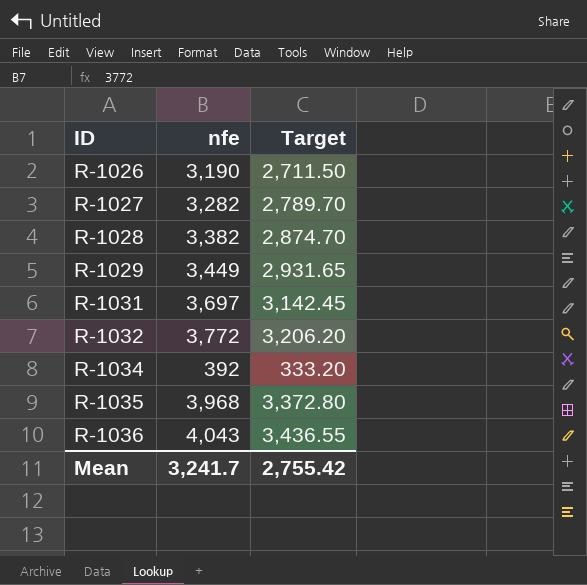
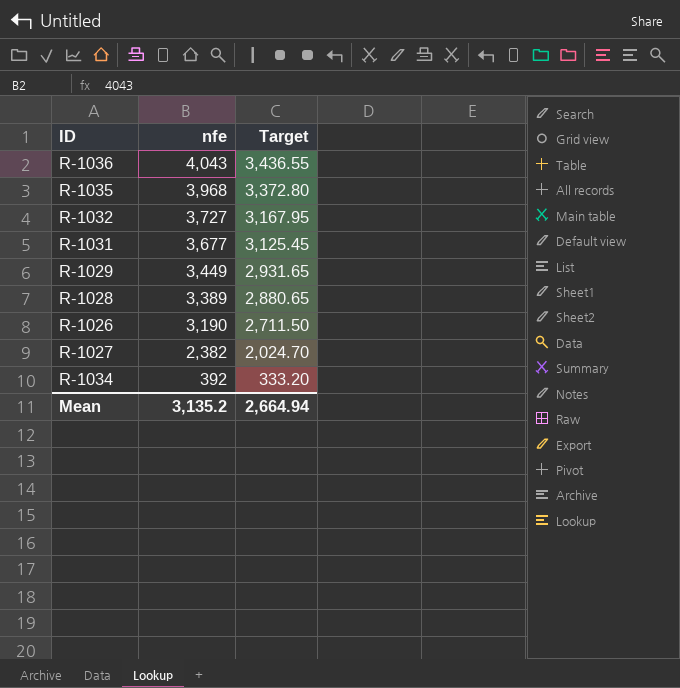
row order: ID ascending -> nfe descending
R-1032 | nfe: 3,772 -> 3,727
R-1032 | Target: 3,206.20 -> 3,167.95
R-1031 | nfe: 3,697 -> 3,677
R-1031 | Target: 3,142.45 -> 3,125.45
R-1028 | nfe: 3,382 -> 3,389
R-1028 | Target: 2,874.70 -> 2,880.65
R-1027 | nfe: 3,282 -> 2,382
R-1027 | Target: 2,789.70 -> 2,024.70
Mean | nfe: 3,241.7 -> 3,135.2
Mean | Target: 2,755.42 -> 2,664.94

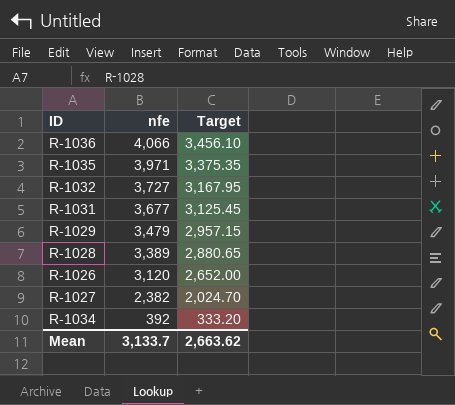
R-1036 | nfe: 4,043 -> 4,066
R-1036 | Target: 3,436.55 -> 3,456.10
R-1035 | nfe: 3,968 -> 3,971
R-1035 | Target: 3,372.80 -> 3,375.35
R-1029 | nfe: 3,449 -> 3,479
R-1029 | Target: 2,931.65 -> 2,957.15
R-1026 | nfe: 3,190 -> 3,120
R-1026 | Target: 2,711.50 -> 2,652.00
Mean | nfe: 3,135.2 -> 3,133.7
Mean | Target: 2,664.94 -> 2,663.62

